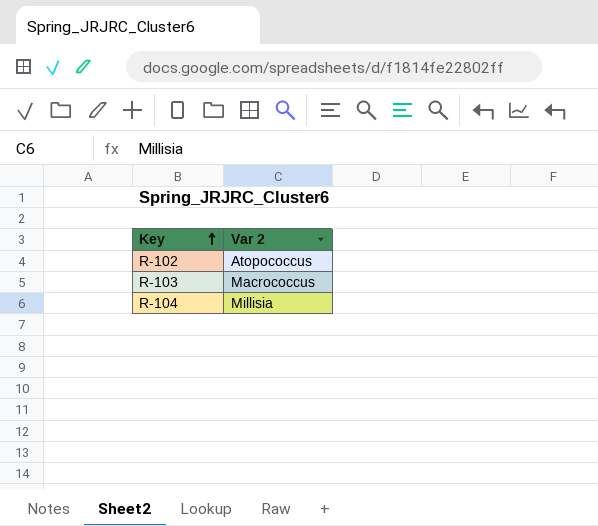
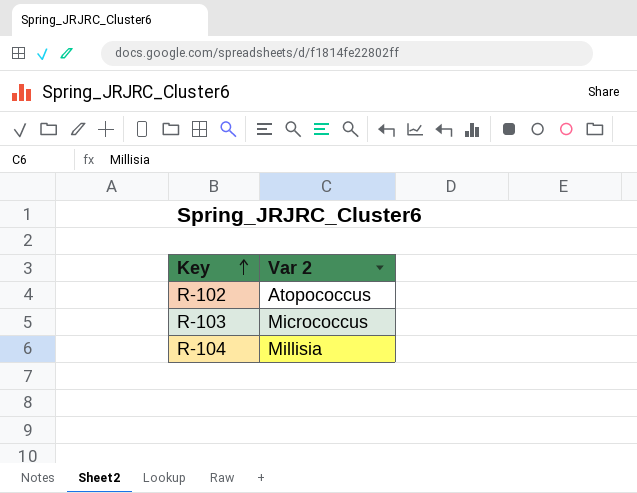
R-103 | Var 2: Macrococcus -> Micrococcus

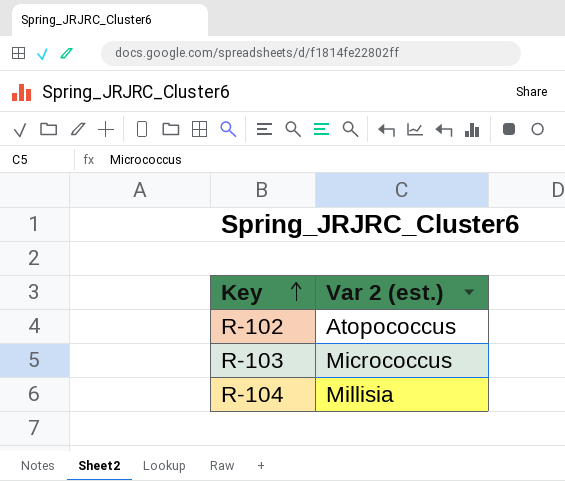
column name: Var 2 -> Var 2 (est.)

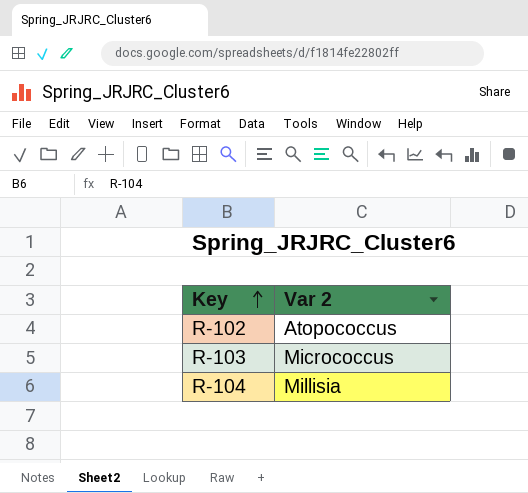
column name: Var 2 (est.) -> Var 2

